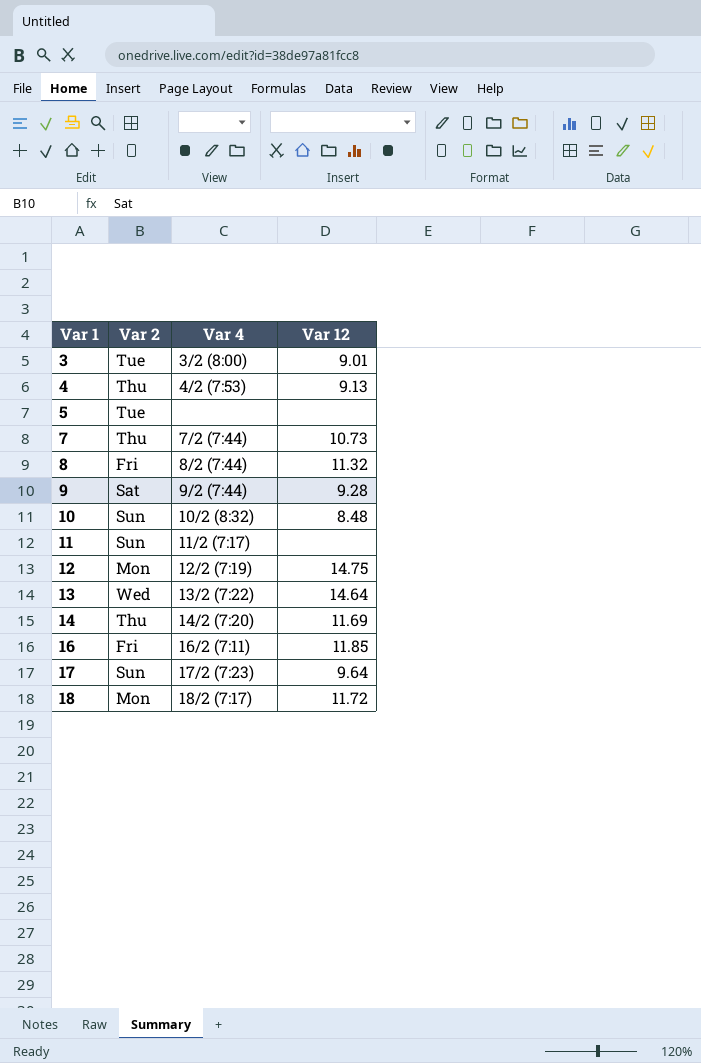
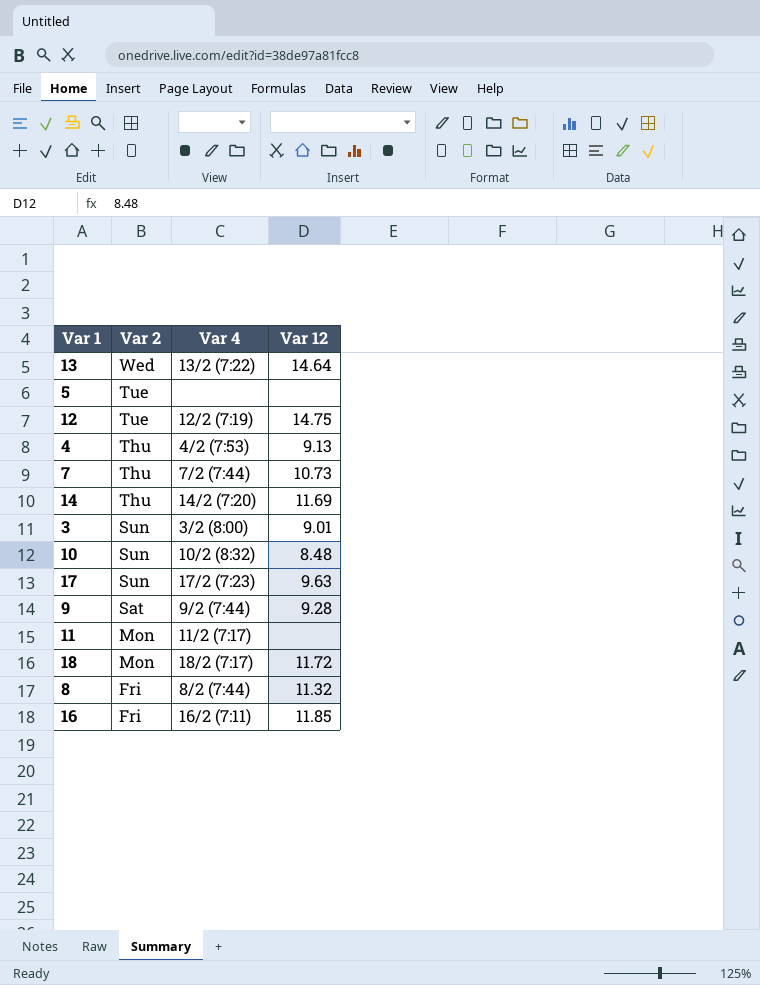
row order: Var 1 ascending -> Var 2 descending
12 | Var 2: Mon -> Tue
3 | Var 2: Tue -> Sun
17 | Var 12: 9.64 -> 9.63
11 | Var 2: Sun -> Mon

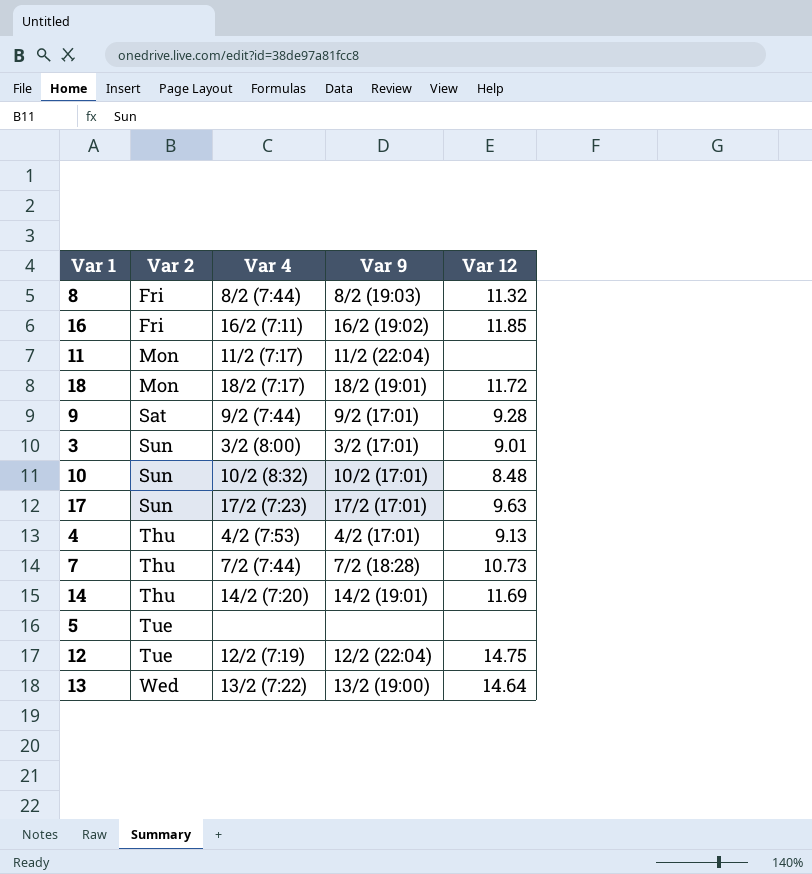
row order: Var 2 descending -> Var 2 ascending
column Var 9 | position: none -> 4

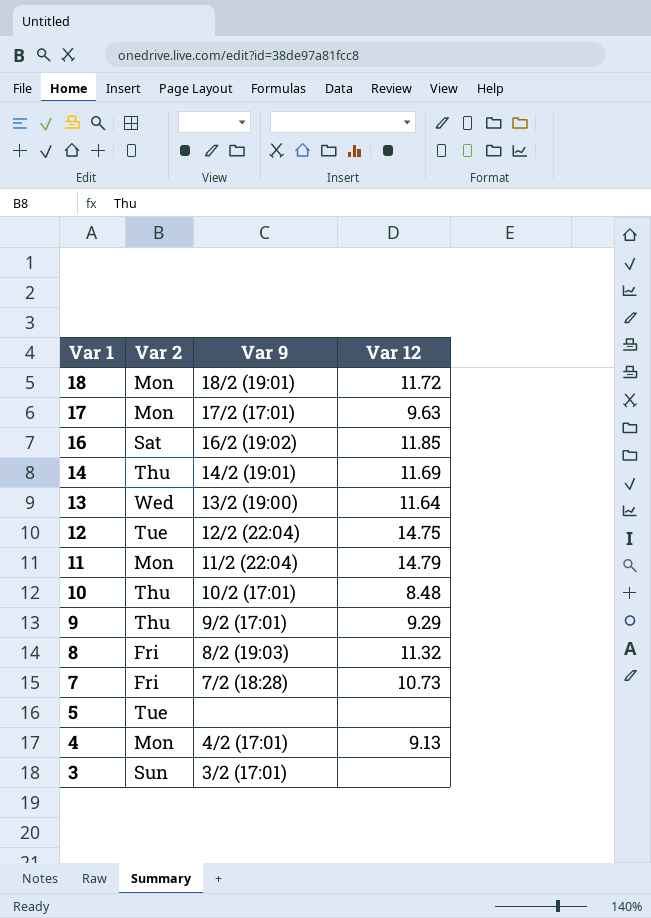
row order: Var 2 ascending -> Var 1 descending
column Var 4 | position: 3 -> none
17 | Var 2: Sun -> Mon
16 | Var 2: Fri -> Sat
13 | Var 12: 14.64 -> 11.64
11 | Var 12: none -> 14.79
10 | Var 2: Sun -> Thu
9 | Var 2: Sat -> Thu
9 | Var 12: 9.28 -> 9.29
7 | Var 2: Thu -> Fri
4 | Var 2: Thu -> Mon
3 | Var 12: 9.01 -> none

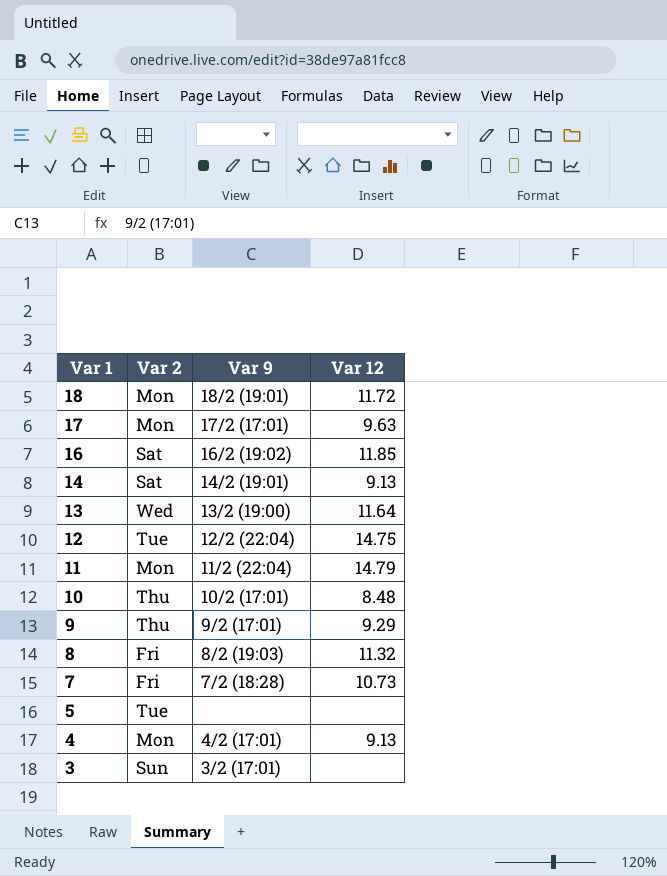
14 | Var 2: Thu -> Sat
14 | Var 12: 11.69 -> 9.13

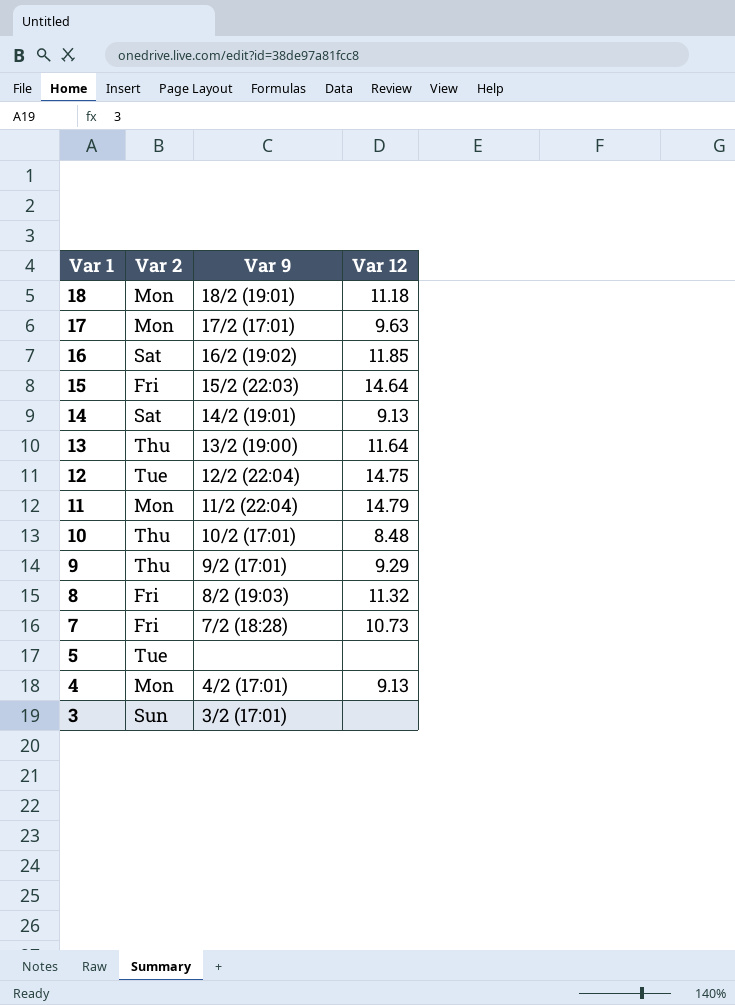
18 | Var 12: 11.72 -> 11.18
row 15: none -> Fri | 15/2 (22:03) | 14.64
13 | Var 2: Wed -> Thu

